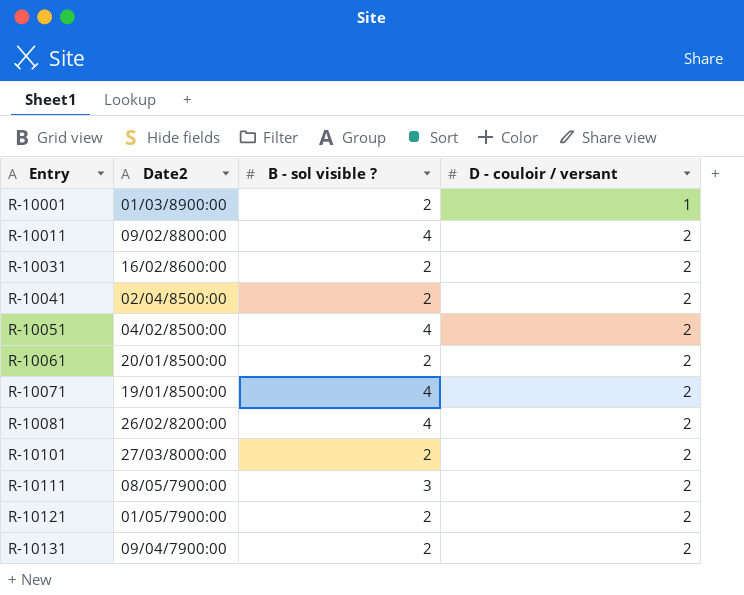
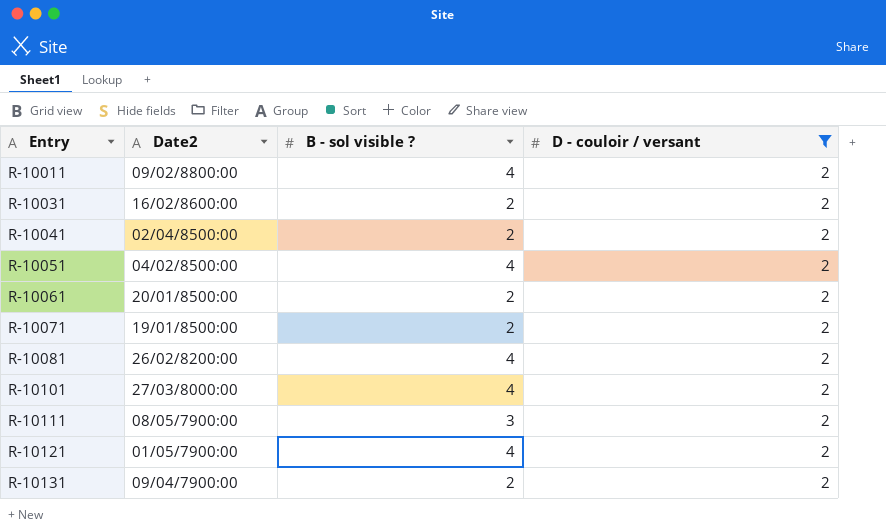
filter: none -> D - couloir / versant = 2
R-10071 | B - sol visible ?: 4 -> 2
R-10101 | B - sol visible ?: 2 -> 4
R-10121 | B - sol visible ?: 2 -> 4

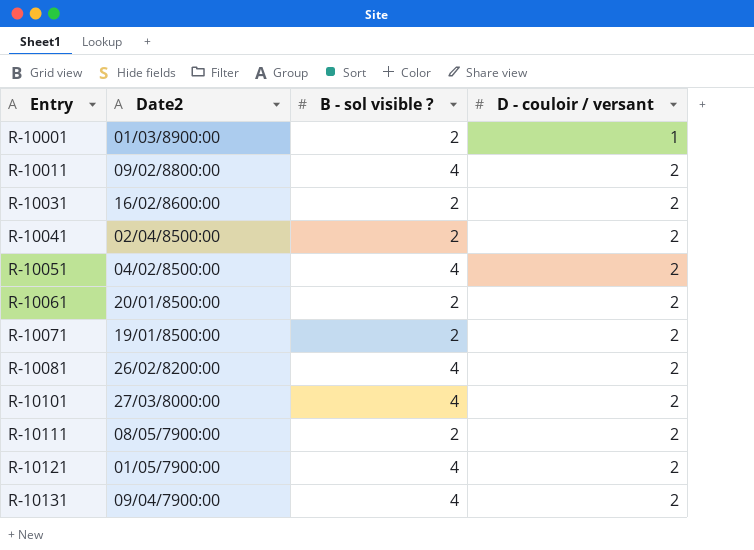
filter: D - couloir / versant = 2 -> none
R-10111 | B - sol visible ?: 3 -> 2
R-10131 | B - sol visible ?: 2 -> 4

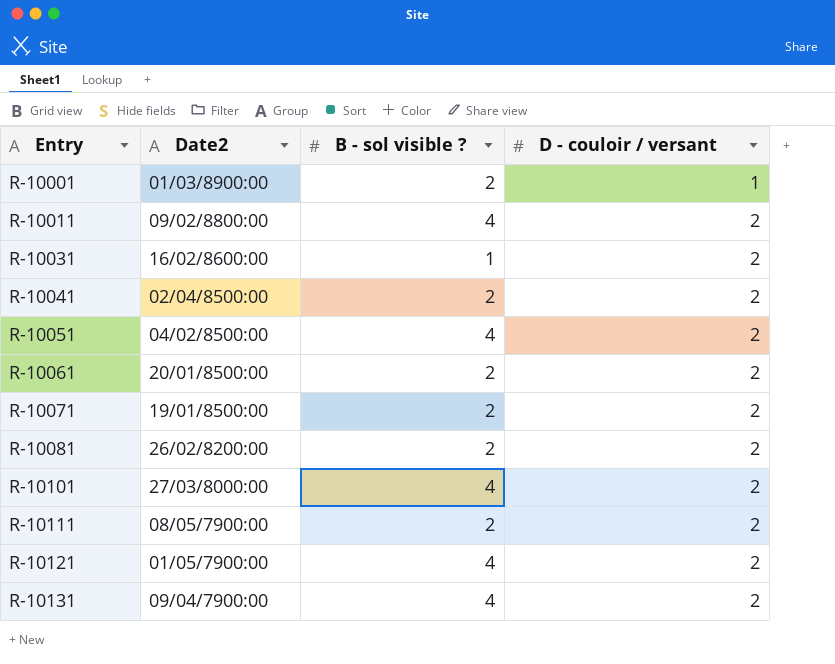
R-10031 | B - sol visible ?: 2 -> 1
R-10081 | B - sol visible ?: 4 -> 2

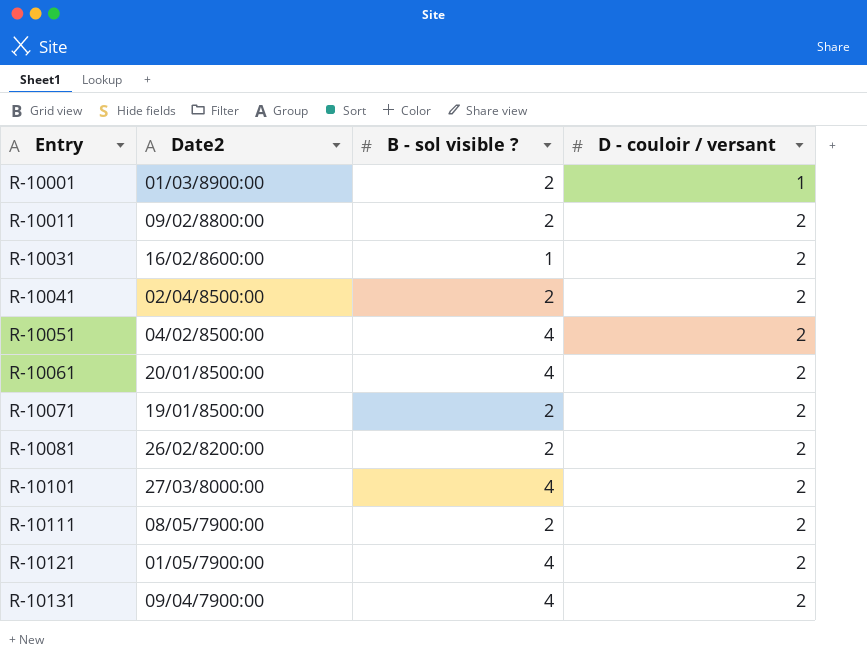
R-10011 | B - sol visible ?: 4 -> 2
R-10061 | B - sol visible ?: 2 -> 4

